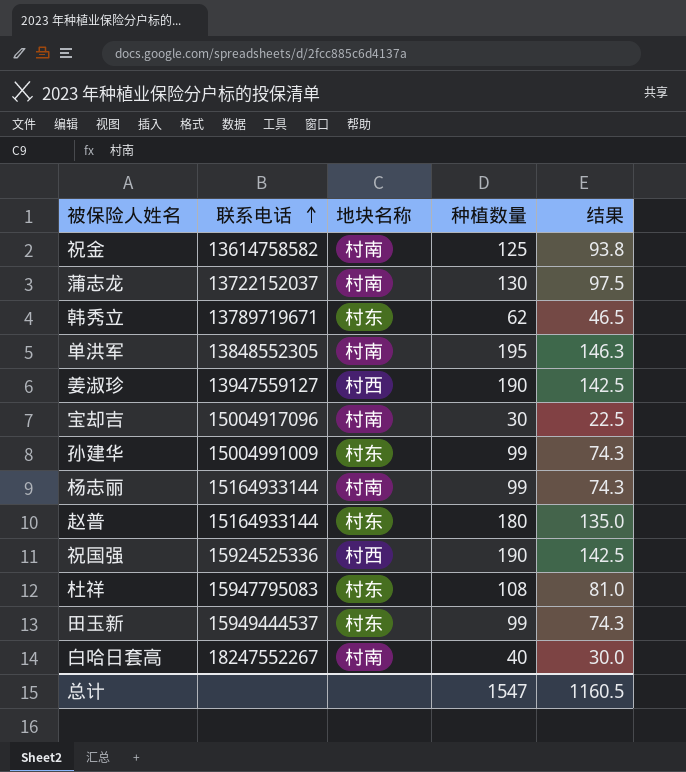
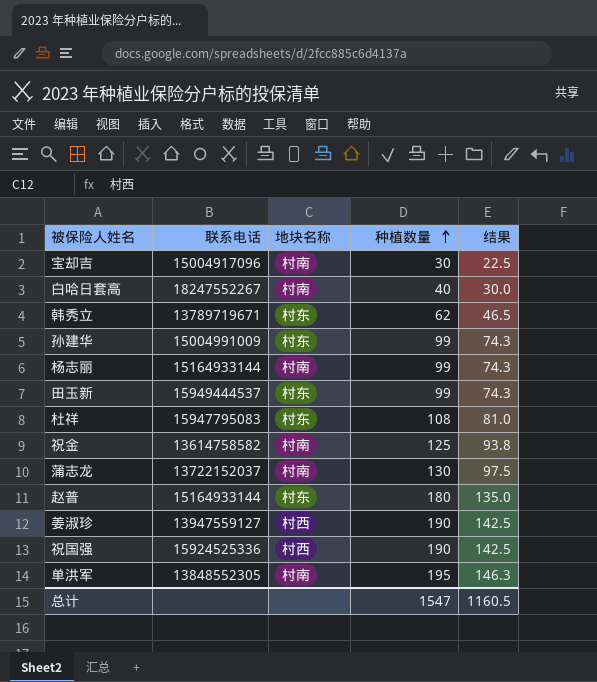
row order: 联系电话 ascending -> 种植数量 ascending

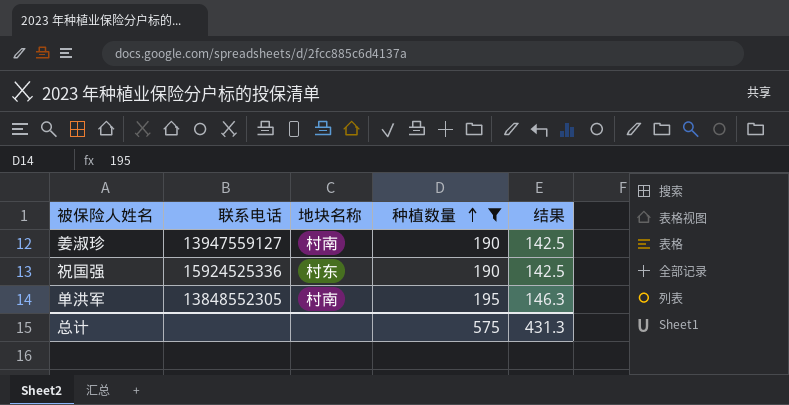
filter: none -> 种植数量 >= 190
姜淑珍 | 地块名称: 村西 -> 村南
祝国强 | 地块名称: 村西 -> 村东
总计 | 种植数量: 1547 -> 575
总计 | 结果: 1160.5 -> 431.3

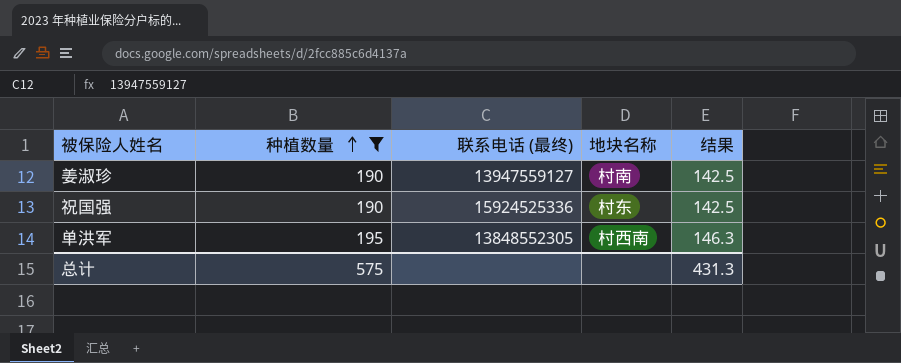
column 种植数量 | position: 4 -> 2
column name: 联系电话 -> 联系电话 (最终)
单洪军 | 地块名称: 村南 -> 村西南

